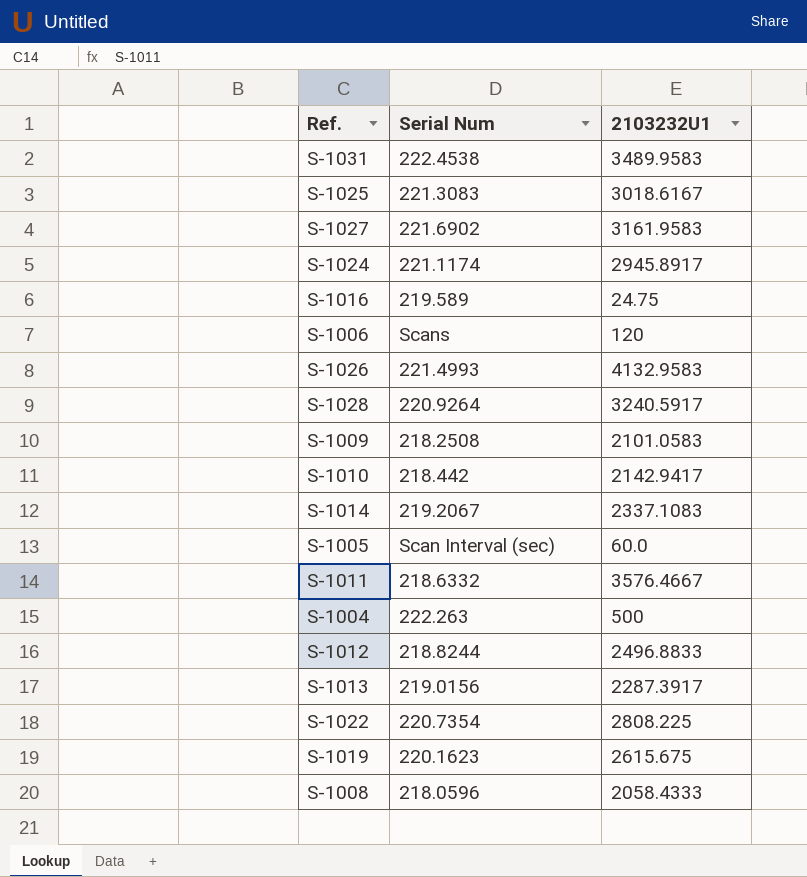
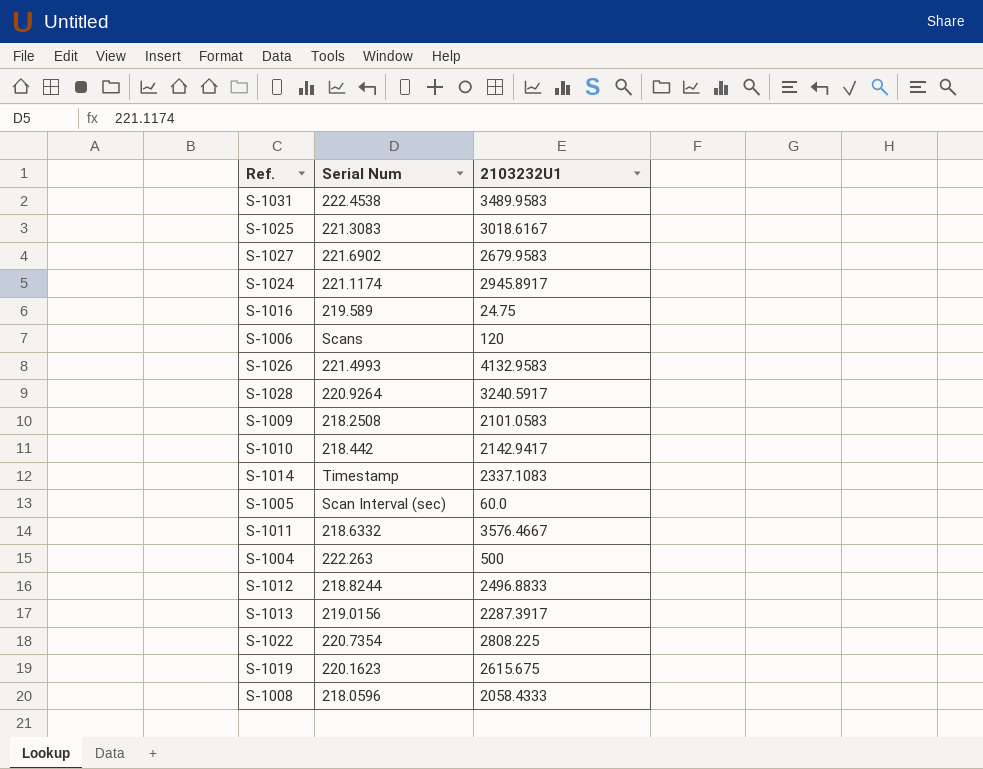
S-1027 | 2103232U1: 3161.9583 -> 2679.9583
S-1014 | Serial Num: 219.2067 -> Timestamp

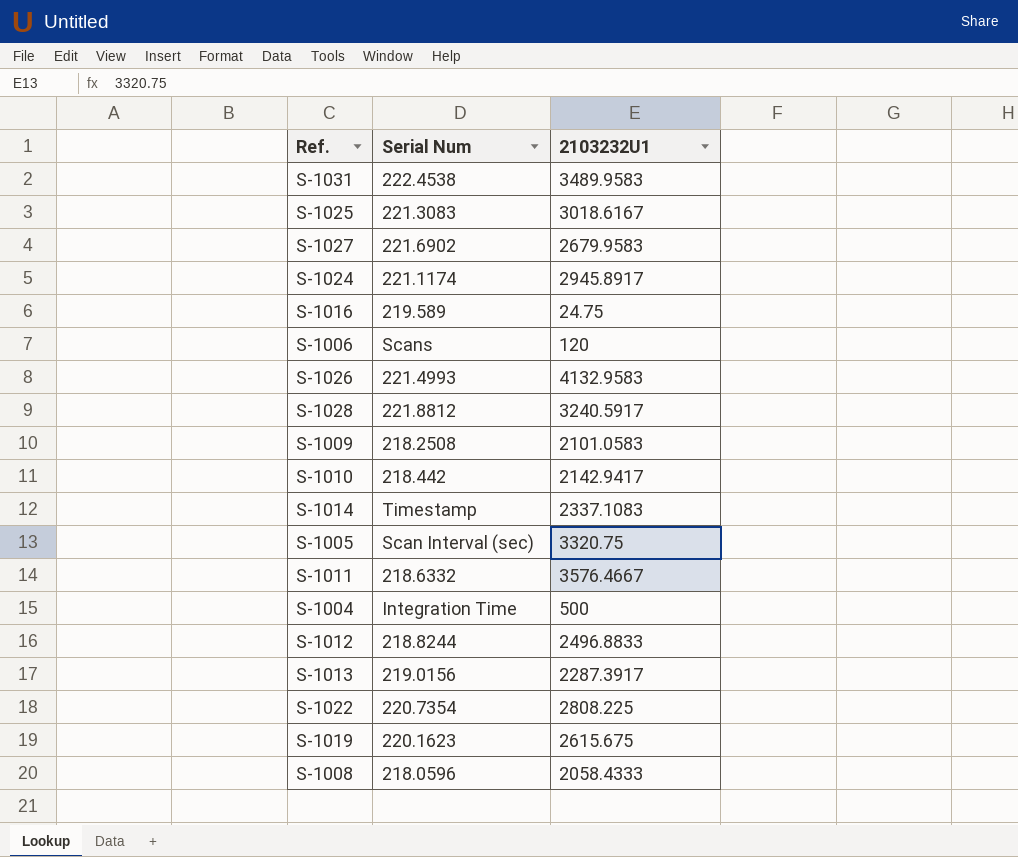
S-1028 | Serial Num: 220.9264 -> 221.8812
S-1005 | 2103232U1: 60.0 -> 3320.75
S-1004 | Serial Num: 222.263 -> Integration Time

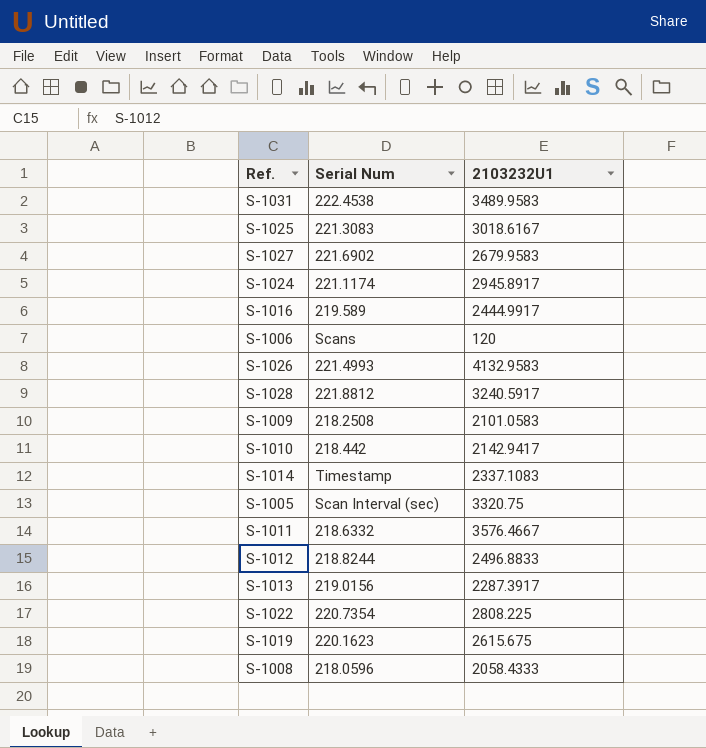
row S-1004: Integration Time | 500 -> none
S-1016 | 2103232U1: 24.75 -> 2444.9917

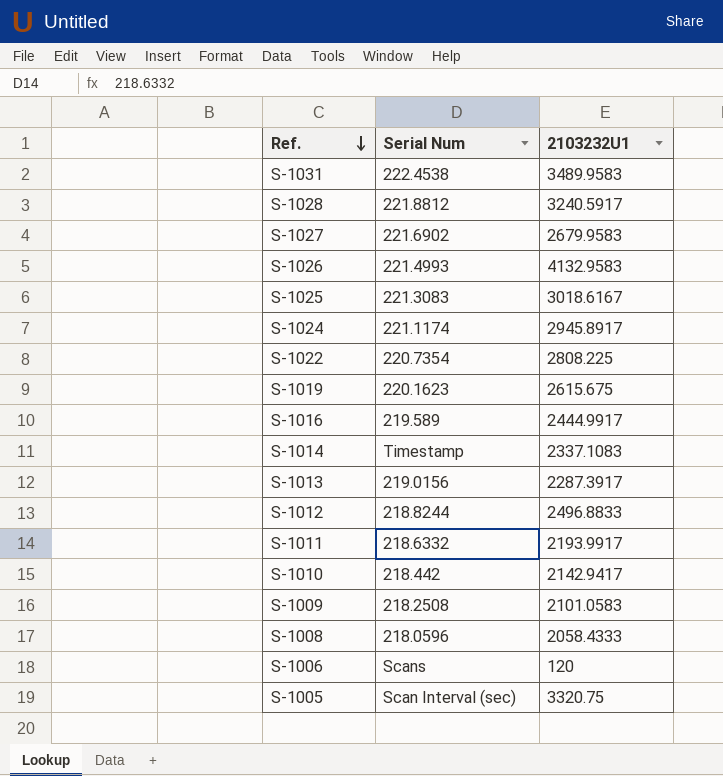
row order: none -> Ref. descending
S-1011 | 2103232U1: 3576.4667 -> 2193.9917

